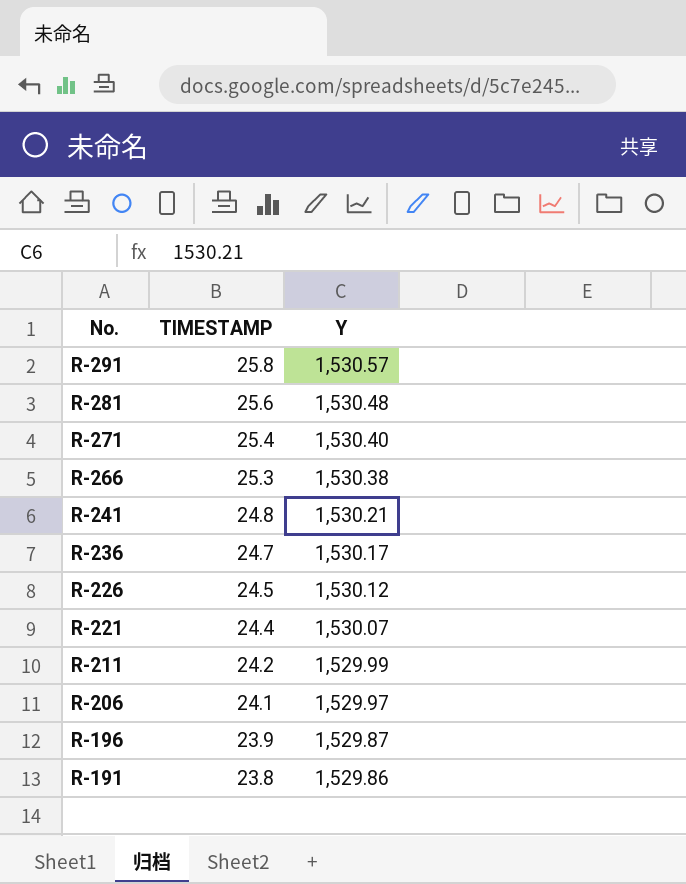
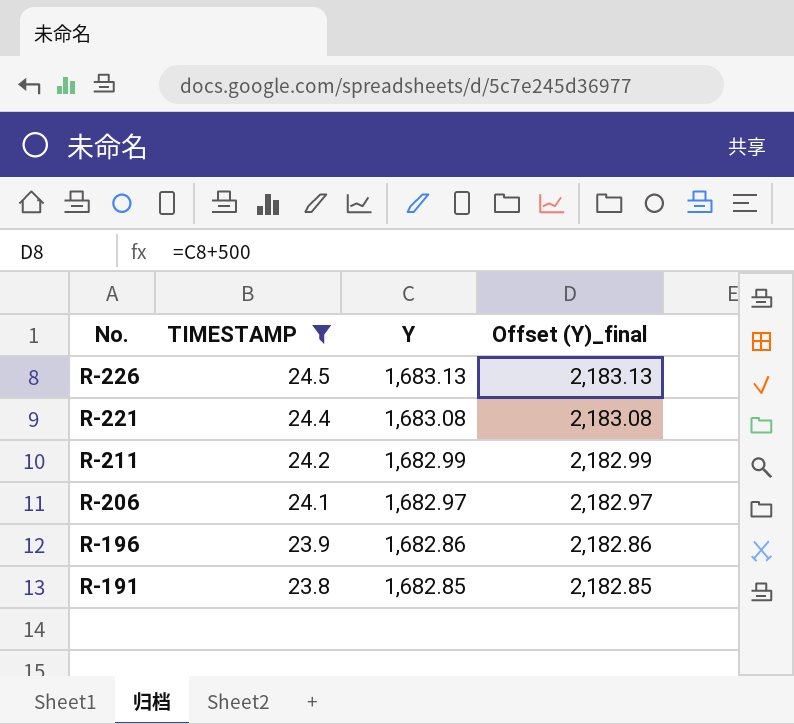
filter: none -> TIMESTAMP <= 24.5
column Offset (Y)_final | formula: none -> [Y] + 500
R-226 | Y: 1,530.12 -> 1,683.13
R-221 | Y: 1,530.07 -> 1,683.08
R-211 | Y: 1,529.99 -> 1,682.99
R-206 | Y: 1,529.97 -> 1,682.97
R-196 | Y: 1,529.87 -> 1,682.86
R-191 | Y: 1,529.86 -> 1,682.85

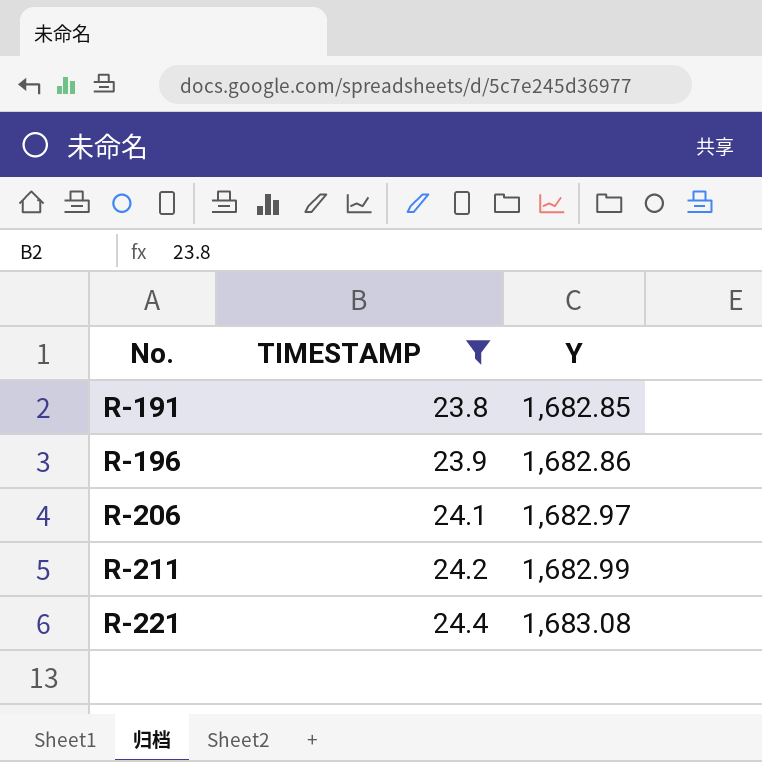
row order: No. descending -> No. ascending
column Offset (Y)_final | formula: [Y] + 500 -> none
row R-226: 24.5 | 1,683.13 | 2,183.13 -> none

